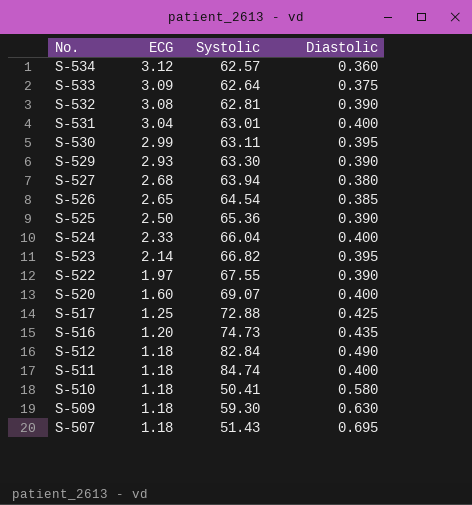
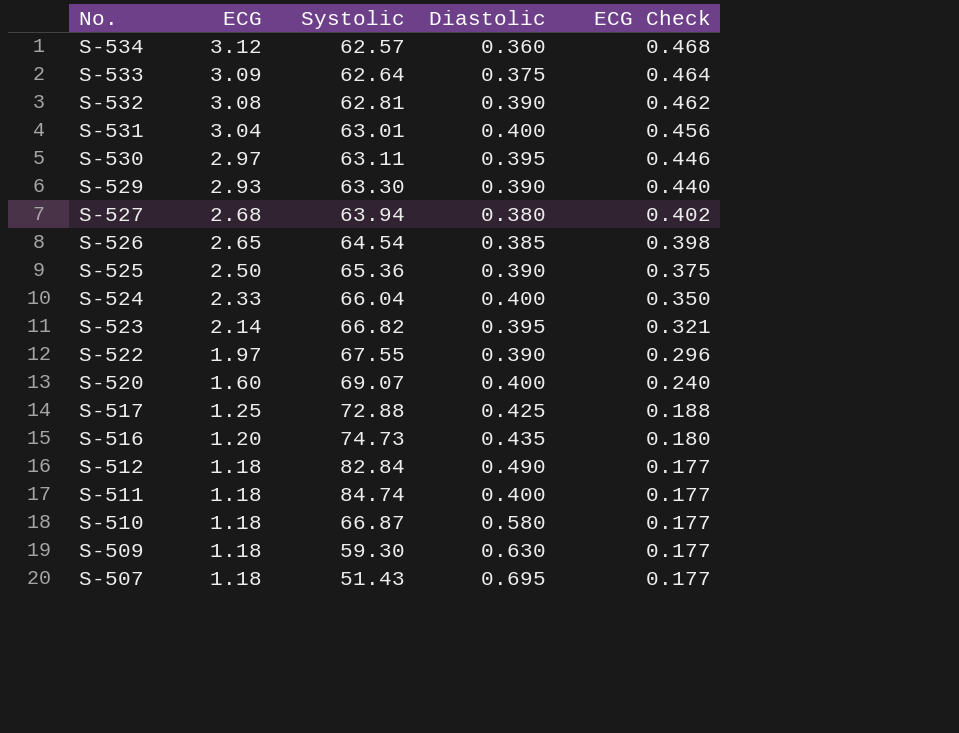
column ECG Check | formula: none -> [ECG] * 0.15
S-530 | ECG: 2.99 -> 2.97
S-510 | Systolic: 50.41 -> 66.87

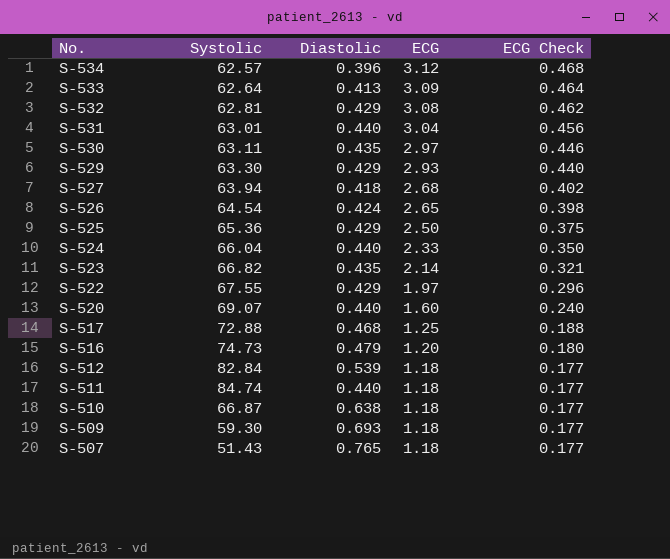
column ECG | position: 2 -> 4
S-534 | Diastolic: 0.360 -> 0.396
S-533 | Diastolic: 0.375 -> 0.413
S-532 | Diastolic: 0.390 -> 0.429
S-531 | Diastolic: 0.400 -> 0.440
S-530 | Diastolic: 0.395 -> 0.435
S-529 | Diastolic: 0.390 -> 0.429
S-527 | Diastolic: 0.380 -> 0.418
S-526 | Diastolic: 0.385 -> 0.424
S-525 | Diastolic: 0.390 -> 0.429
S-524 | Diastolic: 0.400 -> 0.440
S-523 | Diastolic: 0.395 -> 0.435
S-522 | Diastolic: 0.390 -> 0.429
S-520 | Diastolic: 0.400 -> 0.440
S-517 | Diastolic: 0.425 -> 0.468
S-516 | Diastolic: 0.435 -> 0.479
S-512 | Diastolic: 0.490 -> 0.539
S-511 | Diastolic: 0.400 -> 0.440
S-510 | Diastolic: 0.580 -> 0.638
S-509 | Diastolic: 0.630 -> 0.693
S-507 | Diastolic: 0.695 -> 0.765

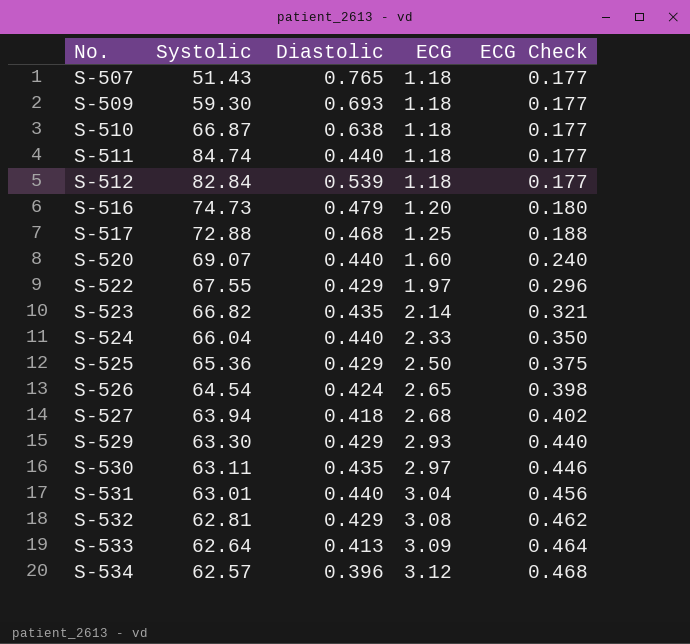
row order: No. descending -> No. ascending

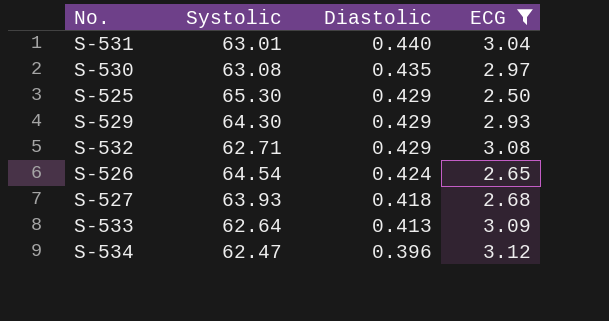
filter: none -> ECG >= 2.50
row order: No. ascending -> Diastolic descending
column ECG Check | formula: [ECG] * 0.15 -> none
S-530 | Systolic: 63.11 -> 63.08
S-525 | Systolic: 65.36 -> 65.30
S-529 | Systolic: 63.30 -> 64.30
S-532 | Systolic: 62.81 -> 62.71
S-527 | Systolic: 63.94 -> 63.93
S-534 | Systolic: 62.57 -> 62.47

